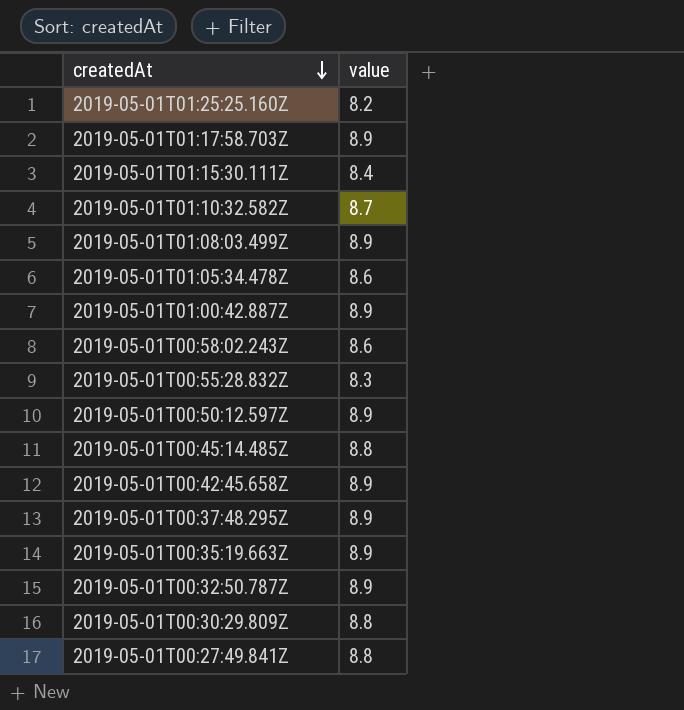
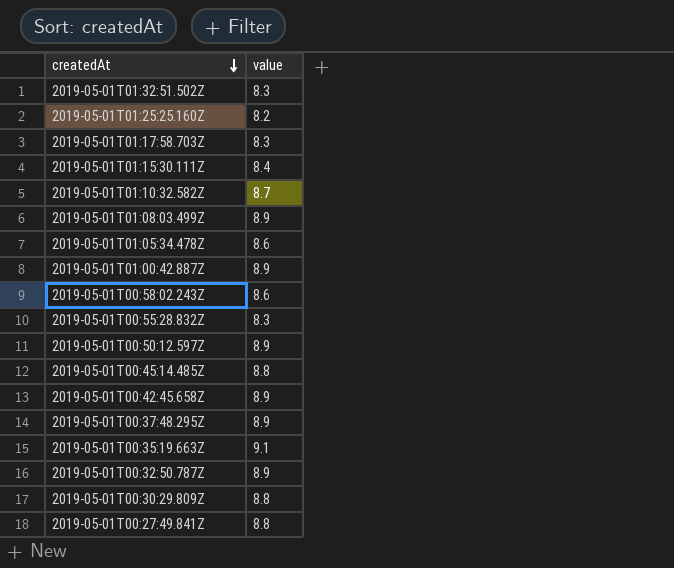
row 2019-05-01T01:32:51.502Z: none -> 8.3
2019-05-01T01:17:58.703Z | value: 8.9 -> 8.3
2019-05-01T00:35:19.663Z | value: 8.9 -> 9.1

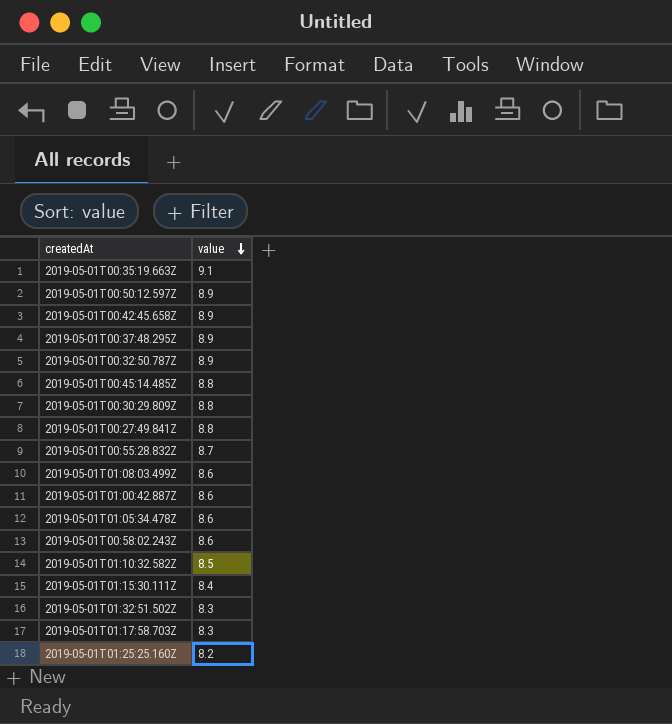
row order: createdAt descending -> value descending
2019-05-01T00:55:28.832Z | value: 8.3 -> 8.7
2019-05-01T01:08:03.499Z | value: 8.9 -> 8.6
2019-05-01T01:00:42.887Z | value: 8.9 -> 8.6
2019-05-01T01:10:32.582Z | value: 8.7 -> 8.5

